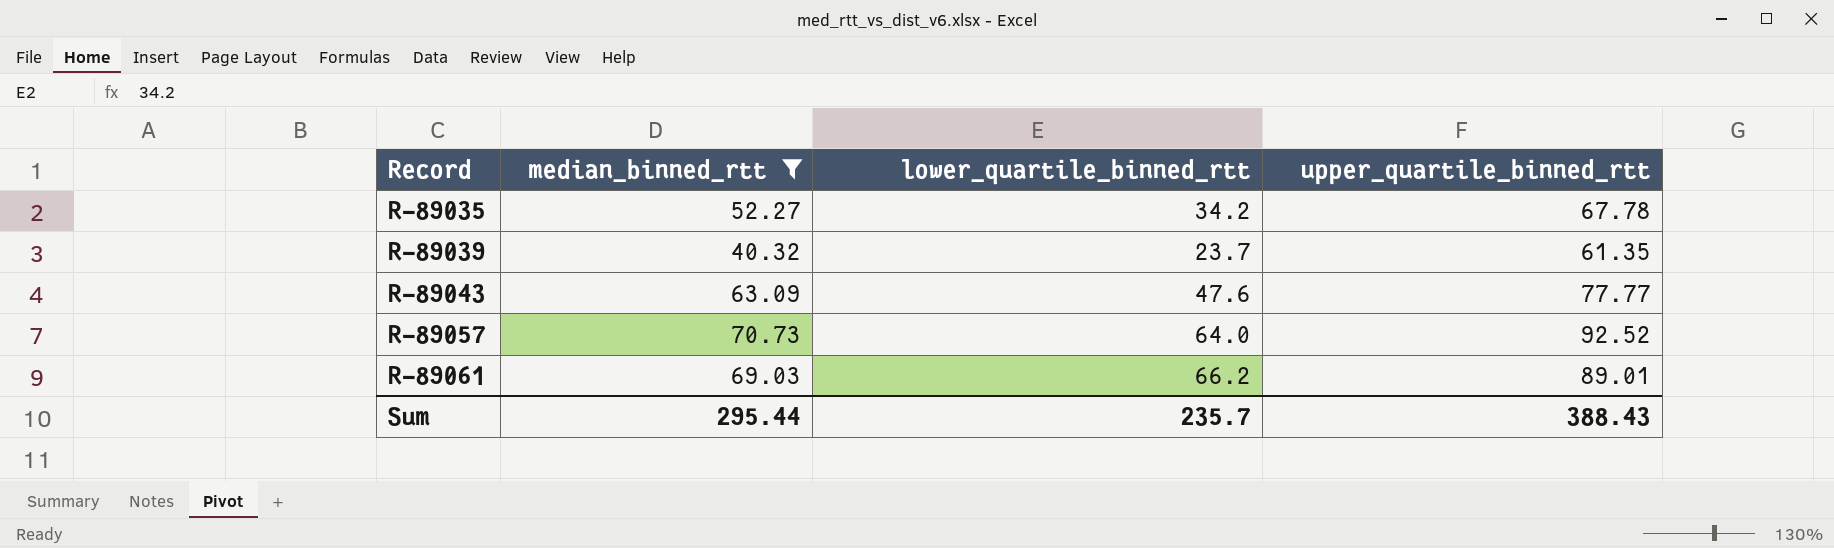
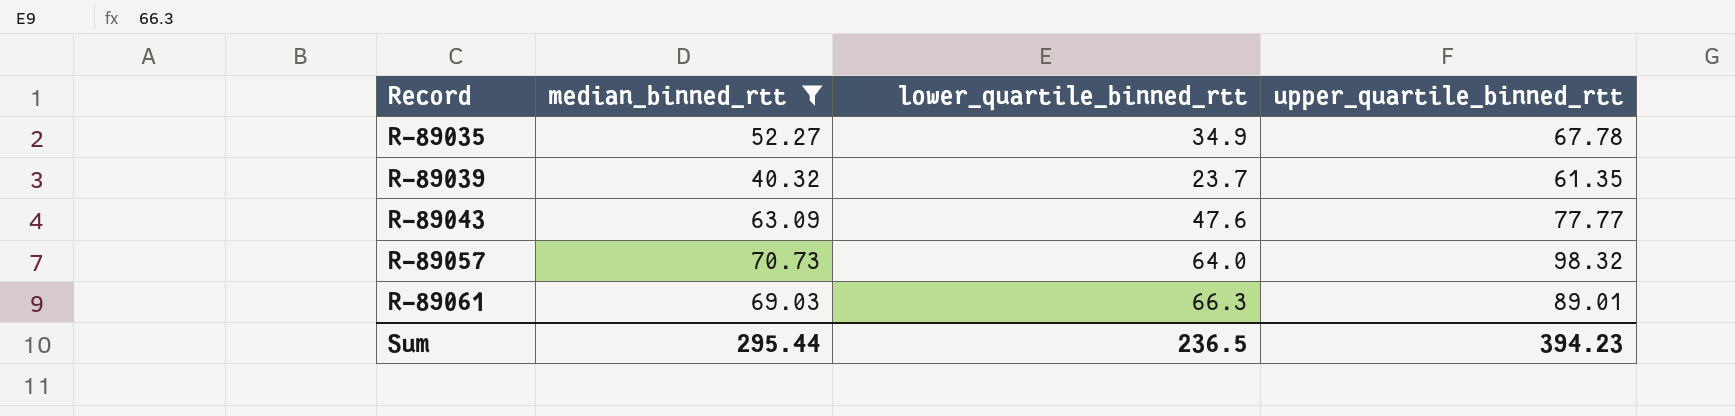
R-89035 | lower_quartile_binned_rtt: 34.2 -> 34.9
R-89057 | upper_quartile_binned_rtt: 92.52 -> 98.32
R-89061 | lower_quartile_binned_rtt: 66.2 -> 66.3
Sum | lower_quartile_binned_rtt: 235.7 -> 236.5
Sum | upper_quartile_binned_rtt: 388.43 -> 394.23

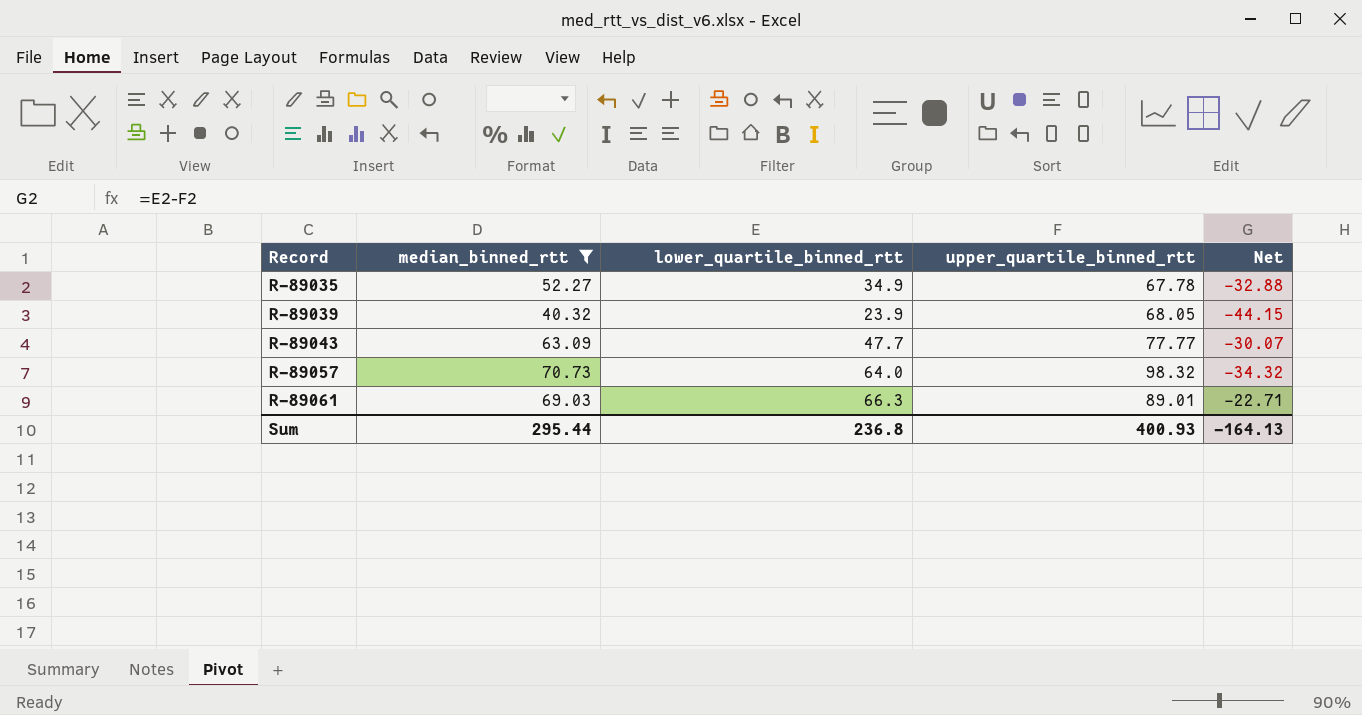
column Net | formula: none -> [lower_quartile_binned_rtt] - [upper_quartile_binned_rtt]
R-89039 | lower_quartile_binned_rtt: 23.7 -> 23.9
R-89039 | upper_quartile_binned_rtt: 61.35 -> 68.05
R-89043 | lower_quartile_binned_rtt: 47.6 -> 47.7
Sum | lower_quartile_binned_rtt: 236.5 -> 236.8
Sum | upper_quartile_binned_rtt: 394.23 -> 400.93

